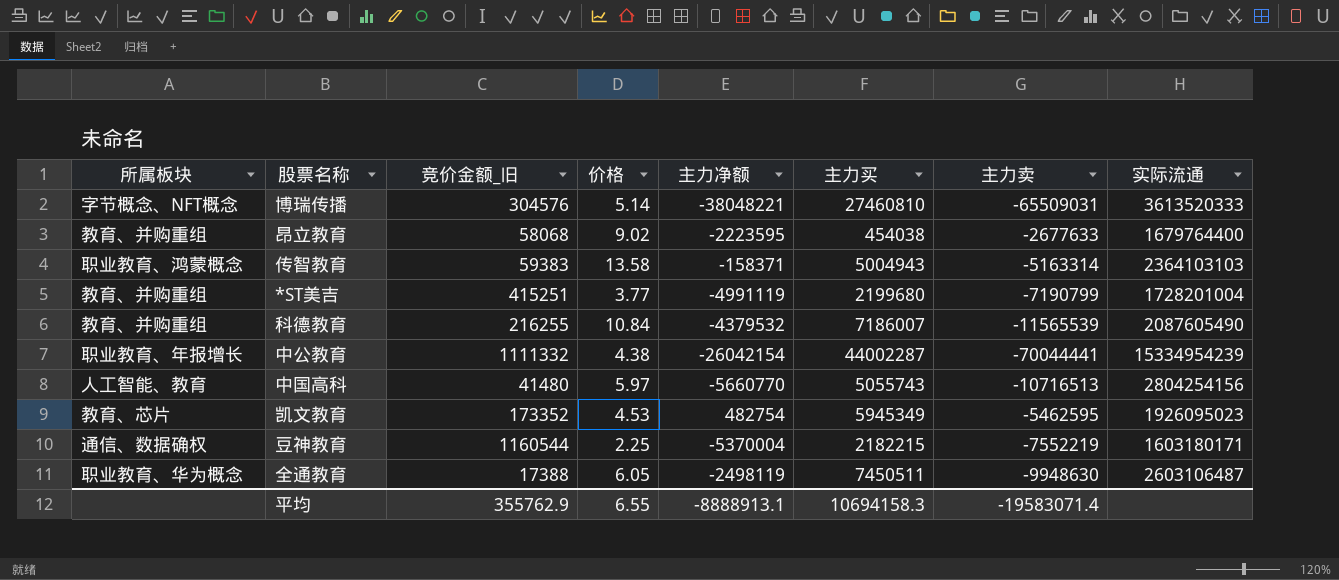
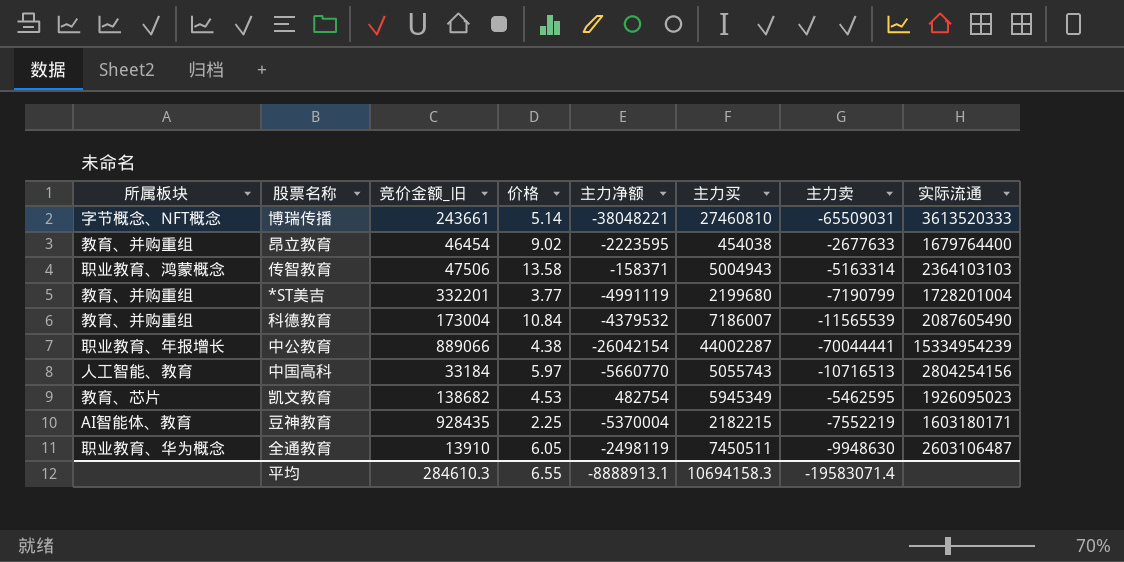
博瑞传播 | 竞价金额_旧: 304576 -> 243661
昂立教育 | 竞价金额_旧: 58068 -> 46454
传智教育 | 竞价金额_旧: 59383 -> 47506
*ST美吉 | 竞价金额_旧: 415251 -> 332201
科德教育 | 竞价金额_旧: 216255 -> 173004
中公教育 | 竞价金额_旧: 1111332 -> 889066
中国高科 | 竞价金额_旧: 41480 -> 33184
凯文教育 | 竞价金额_旧: 173352 -> 138682
豆神教育 | 所属板块: 通信、数据确权 -> AI智能体、教育
豆神教育 | 竞价金额_旧: 1160544 -> 928435
全通教育 | 竞价金额_旧: 17388 -> 13910
平均 | 竞价金额_旧: 355762.9 -> 284610.3

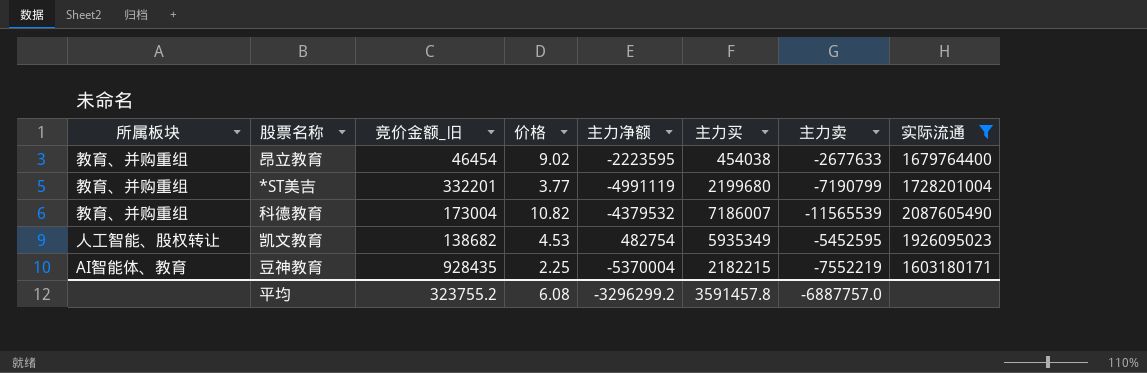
filter: none -> 实际流通 <= 2087605490
科德教育 | 价格: 10.84 -> 10.82
凯文教育 | 所属板块: 教育、芯片 -> 人工智能、股权转让
凯文教育 | 主力买: 5945349 -> 5935349
凯文教育 | 主力卖: -5462595 -> -5452595
平均 | 竞价金额_旧: 284610.3 -> 323755.2
平均 | 价格: 6.55 -> 6.08
平均 | 主力净额: -8888913.1 -> -3296299.2
平均 | 主力买: 10694158.3 -> 3591457.8
平均 | 主力卖: -19583071.4 -> -6887757.0

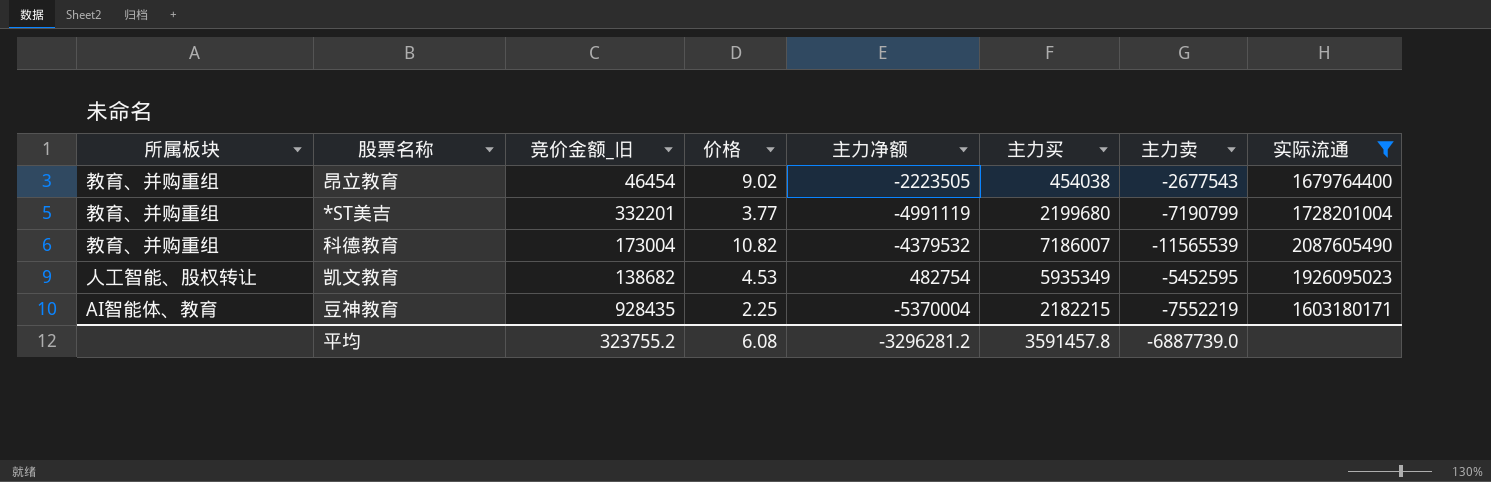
昂立教育 | 主力净额: -2223595 -> -2223505
昂立教育 | 主力卖: -2677633 -> -2677543
平均 | 主力净额: -3296299.2 -> -3296281.2
平均 | 主力卖: -6887757.0 -> -6887739.0

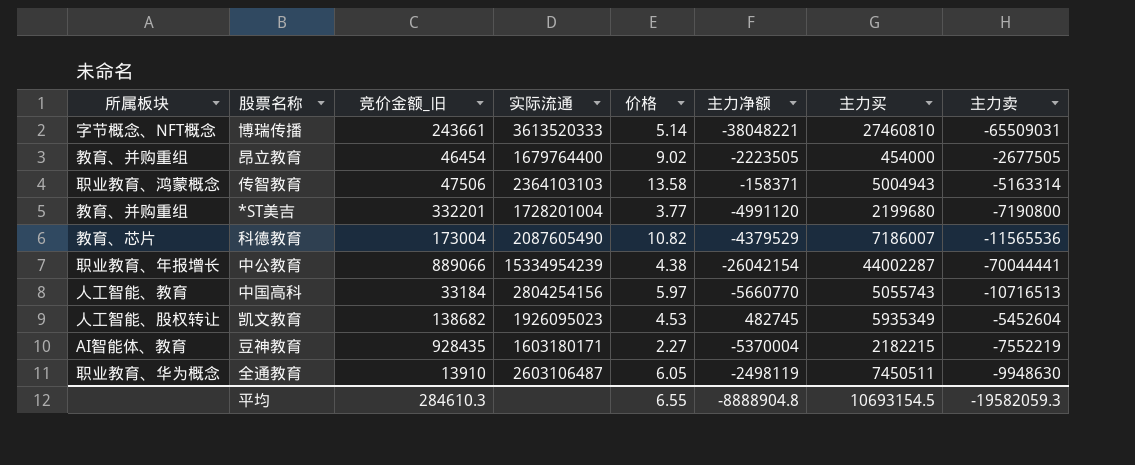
filter: 实际流通 <= 2087605490 -> none
column 实际流通 | position: 8 -> 4
昂立教育 | 主力买: 454038 -> 454000
昂立教育 | 主力卖: -2677543 -> -2677505
*ST美吉 | 主力净额: -4991119 -> -4991120
*ST美吉 | 主力卖: -7190799 -> -7190800
科德教育 | 所属板块: 教育、并购重组 -> 教育、芯片
科德教育 | 主力净额: -4379532 -> -4379529
科德教育 | 主力卖: -11565539 -> -11565536
凯文教育 | 主力净额: 482754 -> 482745
凯文教育 | 主力卖: -5452595 -> -5452604
豆神教育 | 价格: 2.25 -> 2.27
平均 | 竞价金额_旧: 323755.2 -> 284610.3
平均 | 价格: 6.08 -> 6.55
平均 | 主力净额: -3296281.2 -> -8888904.8
平均 | 主力买: 3591457.8 -> 10693154.5
平均 | 主力卖: -6887739.0 -> -19582059.3

